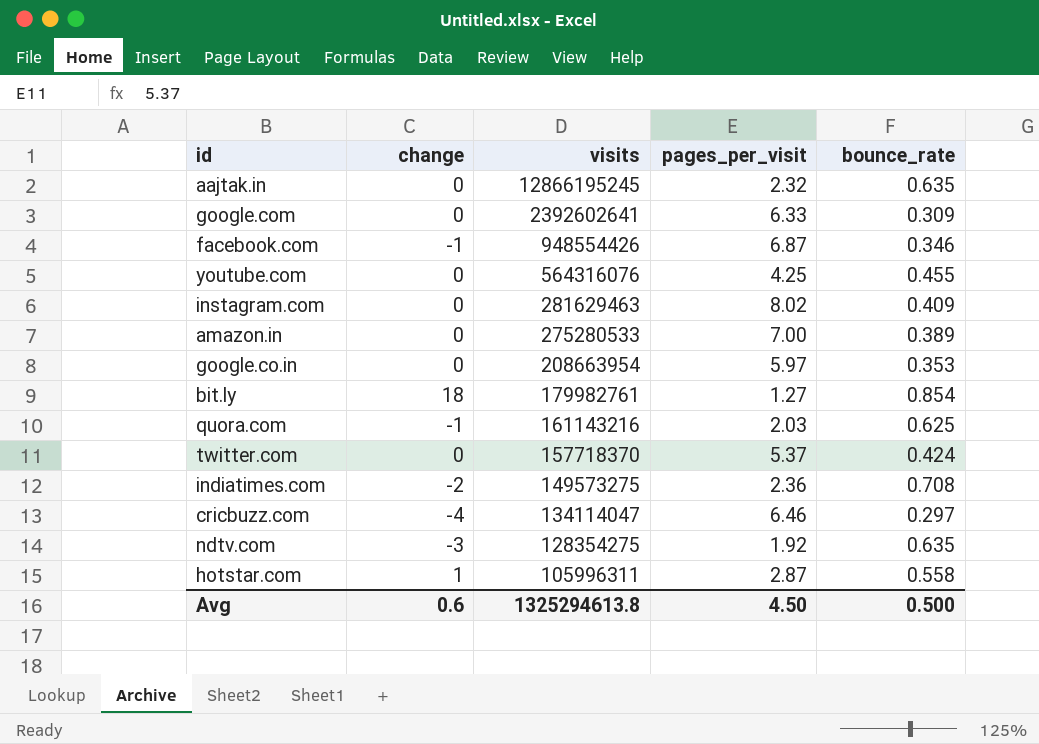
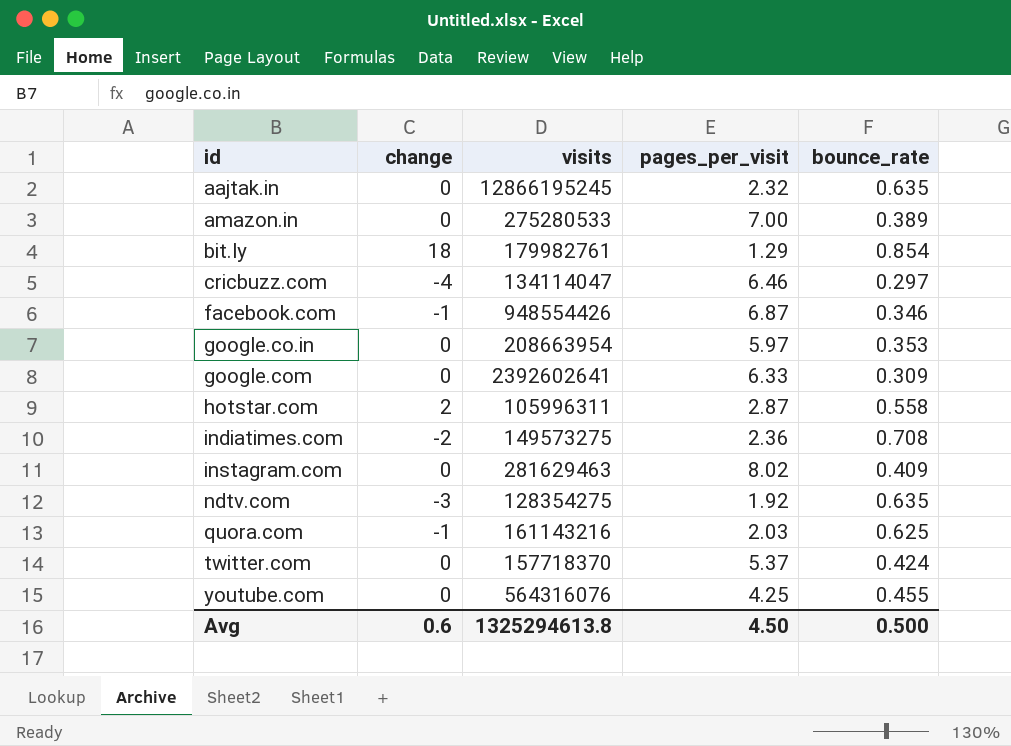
row order: visits descending -> id ascending
bit.ly | pages_per_visit: 1.27 -> 1.29
hotstar.com | change: 1 -> 2

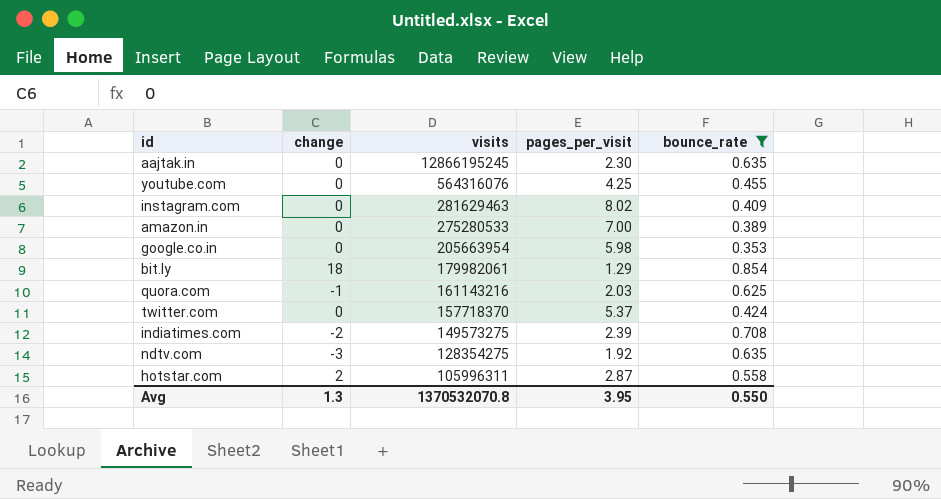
filter: none -> bounce_rate >= 0.353
row order: id ascending -> visits descending
aajtak.in | pages_per_visit: 2.32 -> 2.30
google.co.in | visits: 208663954 -> 205663954
google.co.in | pages_per_visit: 5.97 -> 5.98
bit.ly | visits: 179982761 -> 179982061
indiatimes.com | pages_per_visit: 2.36 -> 2.39
Avg | change: 0.6 -> 1.3
Avg | visits: 1325294613.8 -> 1370532070.8
Avg | pages_per_visit: 4.50 -> 3.95
Avg | bounce_rate: 0.500 -> 0.550

